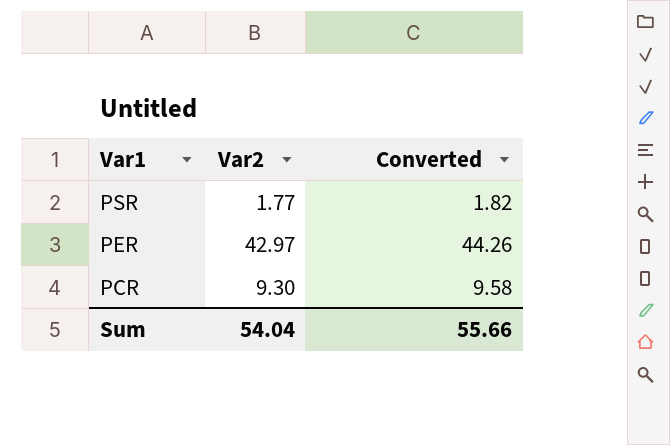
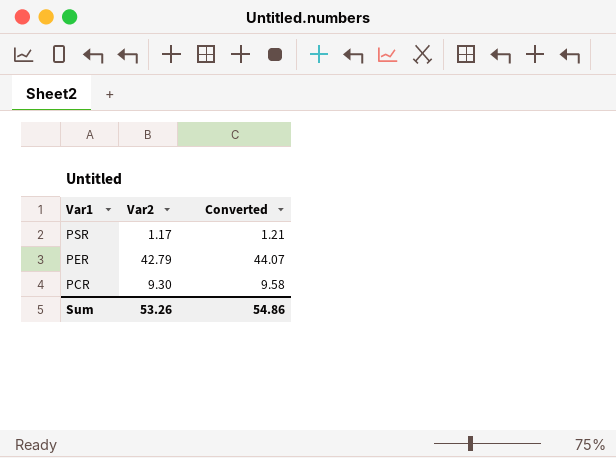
PSR | Var2: 1.77 -> 1.17
PSR | Converted: 1.82 -> 1.21
PER | Var2: 42.97 -> 42.79
PER | Converted: 44.26 -> 44.07
Sum | Var2: 54.04 -> 53.26
Sum | Converted: 55.66 -> 54.86

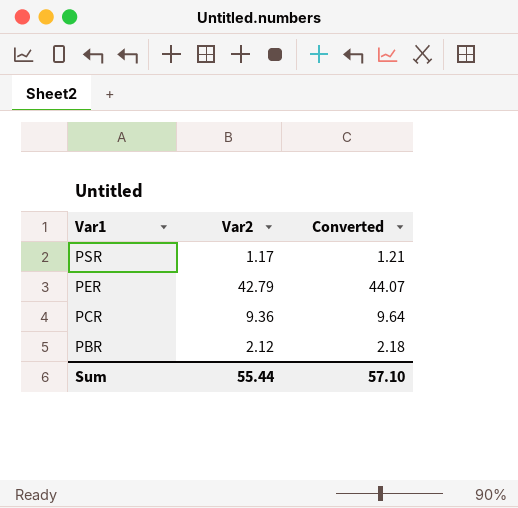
PCR | Var2: 9.30 -> 9.36
PCR | Converted: 9.58 -> 9.64
row PBR: none -> 2.12 | 2.18
Sum | Var2: 53.26 -> 55.44
Sum | Converted: 54.86 -> 57.10

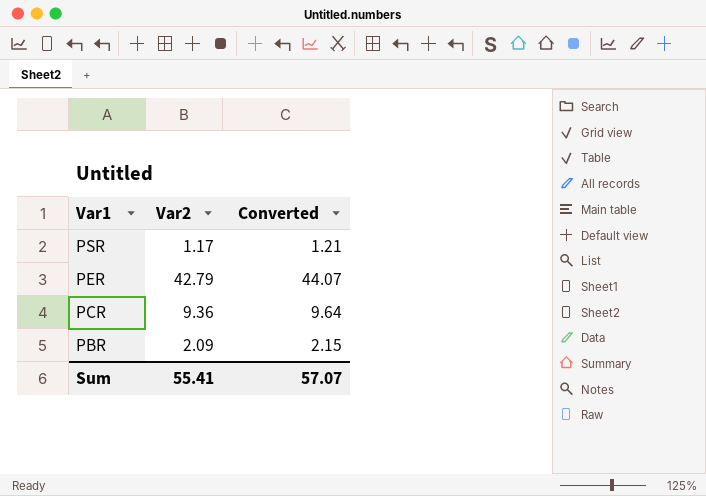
PBR | Var2: 2.12 -> 2.09
PBR | Converted: 2.18 -> 2.15
Sum | Var2: 55.44 -> 55.41
Sum | Converted: 57.10 -> 57.07

